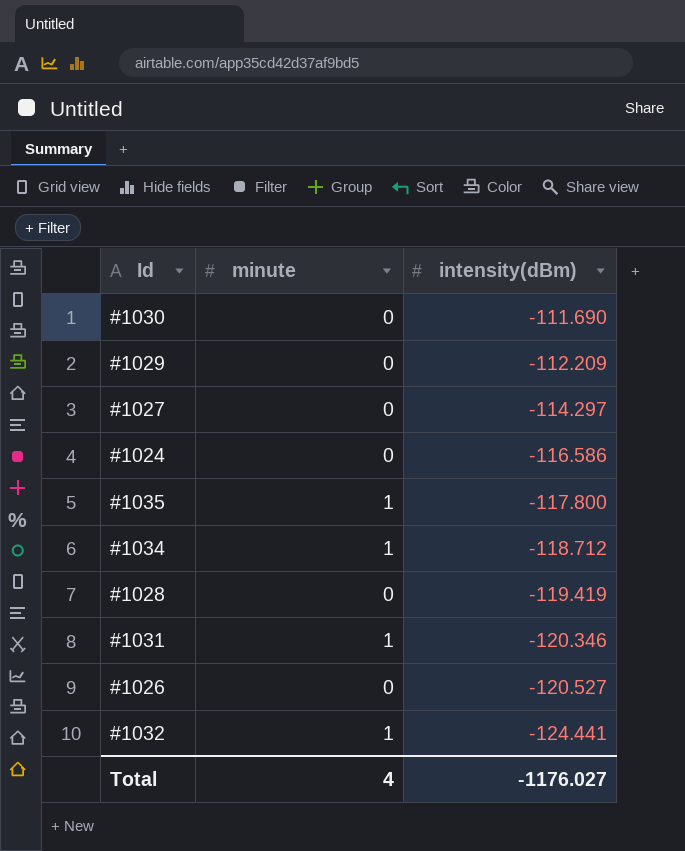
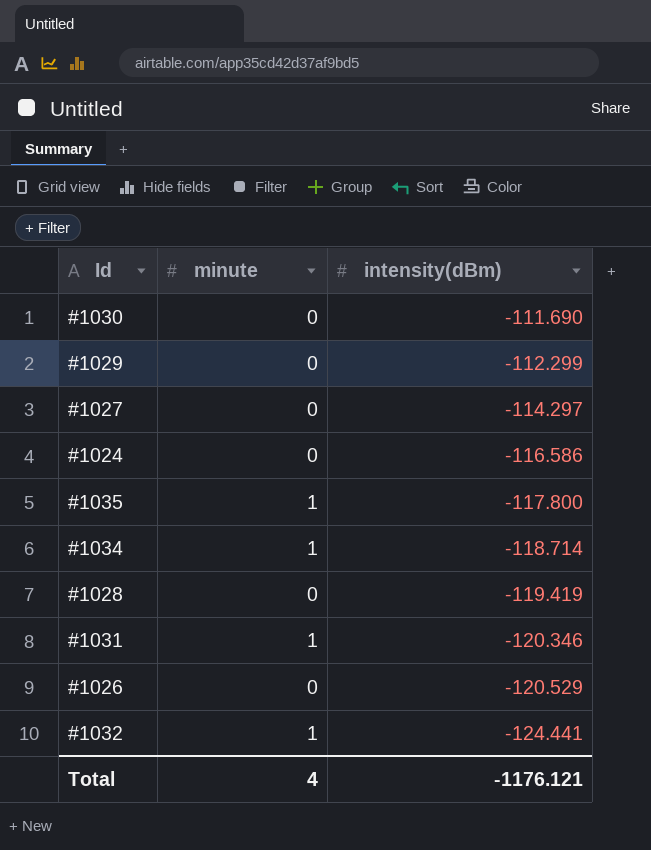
#1029 | intensity(dBm): -112.209 -> -112.299
#1034 | intensity(dBm): -118.712 -> -118.714
#1026 | intensity(dBm): -120.527 -> -120.529
Total | intensity(dBm): -1176.027 -> -1176.121

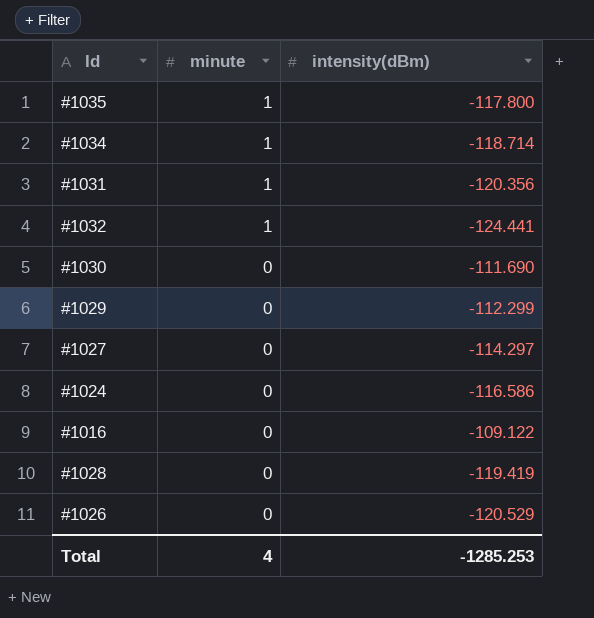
row order: intensity(dBm) descending -> minute descending
#1031 | intensity(dBm): -120.346 -> -120.356
row #1016: none -> 0 | -109.122
Total | intensity(dBm): -1176.121 -> -1285.253

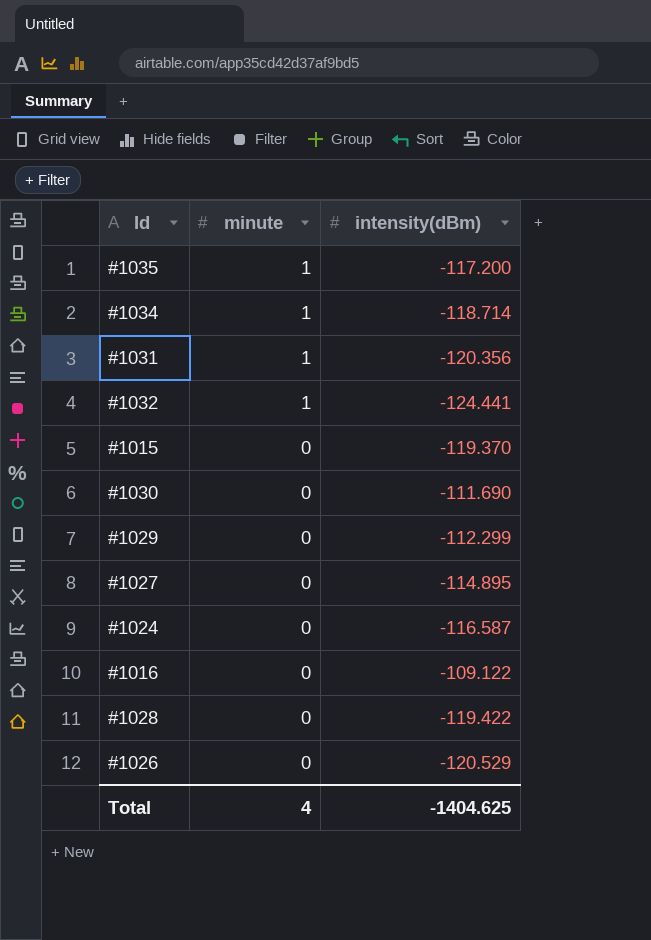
#1035 | intensity(dBm): -117.800 -> -117.200
row #1015: none -> 0 | -119.370
#1027 | intensity(dBm): -114.297 -> -114.895
#1024 | intensity(dBm): -116.586 -> -116.587
#1028 | intensity(dBm): -119.419 -> -119.422
Total | intensity(dBm): -1285.253 -> -1404.625

